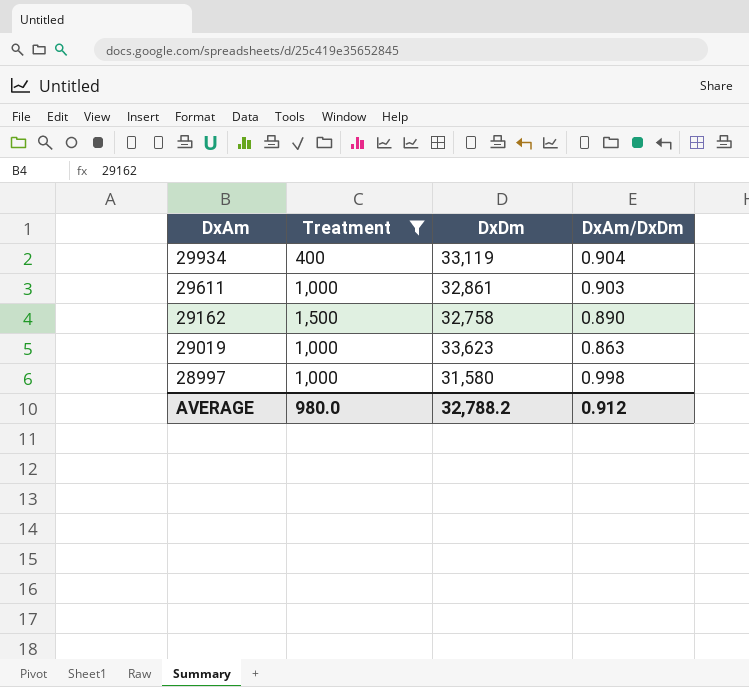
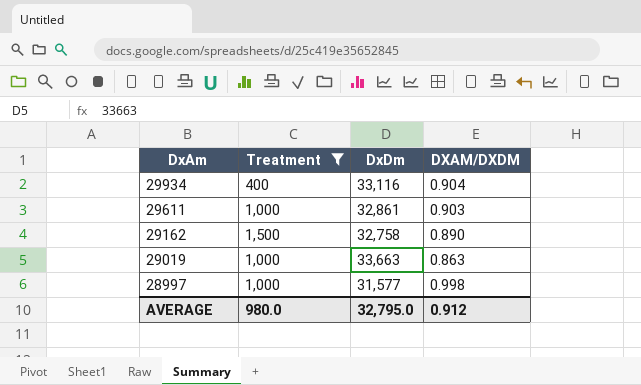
column name: DxAm/DxDm -> DXAM/DXDM
29934 | DxDm: 33,119 -> 33,116
29019 | DxDm: 33,623 -> 33,663
28997 | DxDm: 31,580 -> 31,577
AVERAGE | DxDm: 32,788.2 -> 32,795.0

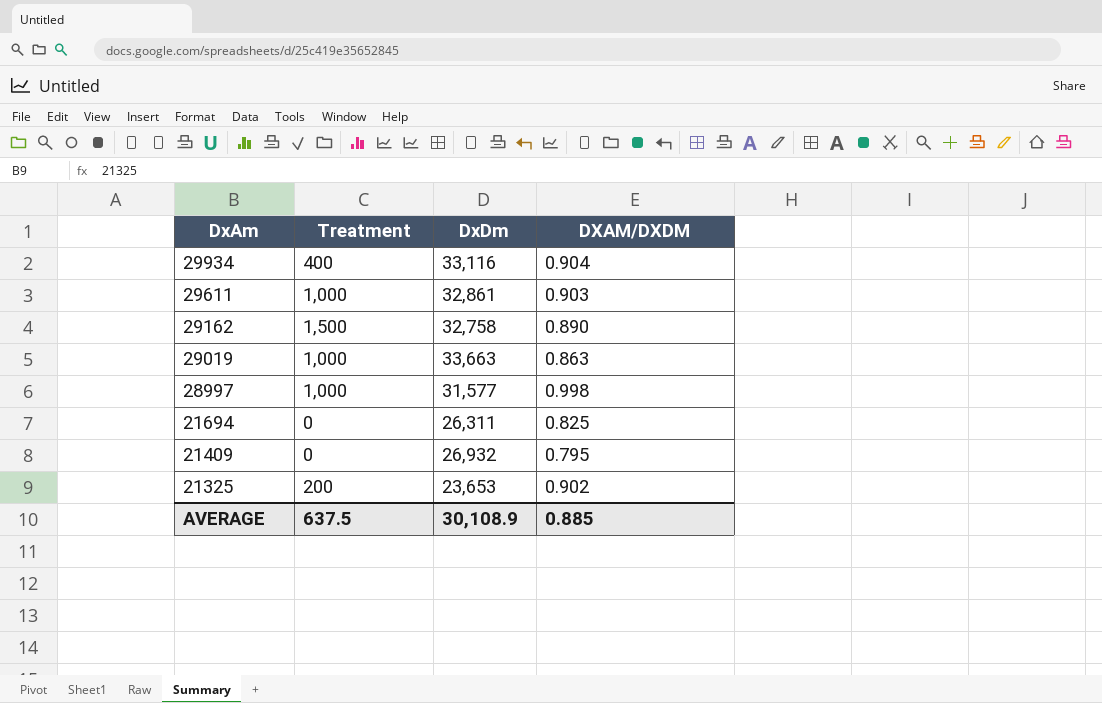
filter: Treatment >= 400 -> none
AVERAGE | Treatment: 980.0 -> 637.5
AVERAGE | DxDm: 32,795.0 -> 30,108.9
AVERAGE | DXAM/DXDM: 0.912 -> 0.885

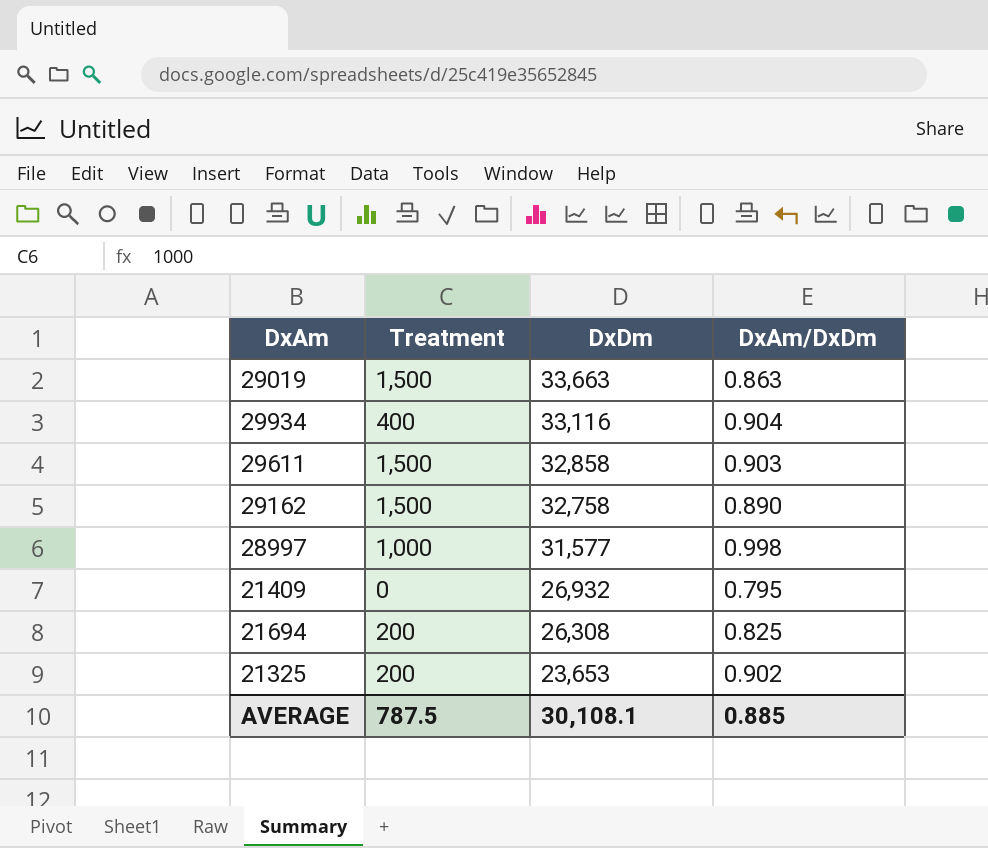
row order: DxAm descending -> DxDm descending
column name: DXAM/DXDM -> DxAm/DxDm
29019 | Treatment: 1,000 -> 1,500
29611 | Treatment: 1,000 -> 1,500
29611 | DxDm: 32,861 -> 32,858
21694 | Treatment: 0 -> 200
21694 | DxDm: 26,311 -> 26,308
AVERAGE | Treatment: 637.5 -> 787.5
AVERAGE | DxDm: 30,108.9 -> 30,108.1

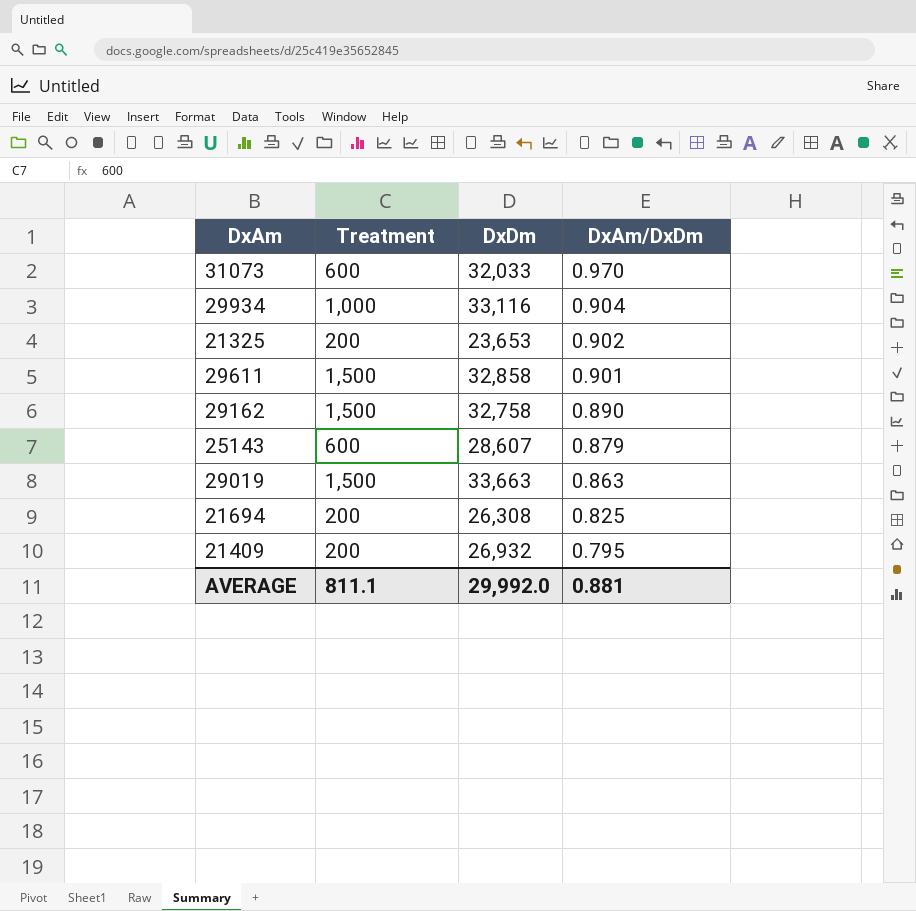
row order: DxDm descending -> DxAm/DxDm descending
row 28997: 1,000 | 31,577 | 0.998 -> none
row 31073: none -> 600 | 32,033 | 0.970
29934 | Treatment: 400 -> 1,000
29611 | DxAm/DxDm: 0.903 -> 0.901
row 25143: none -> 600 | 28,607 | 0.879
21409 | Treatment: 0 -> 200
AVERAGE | Treatment: 787.5 -> 811.1
AVERAGE | DxDm: 30,108.1 -> 29,992.0
AVERAGE | DxAm/DxDm: 0.885 -> 0.881

